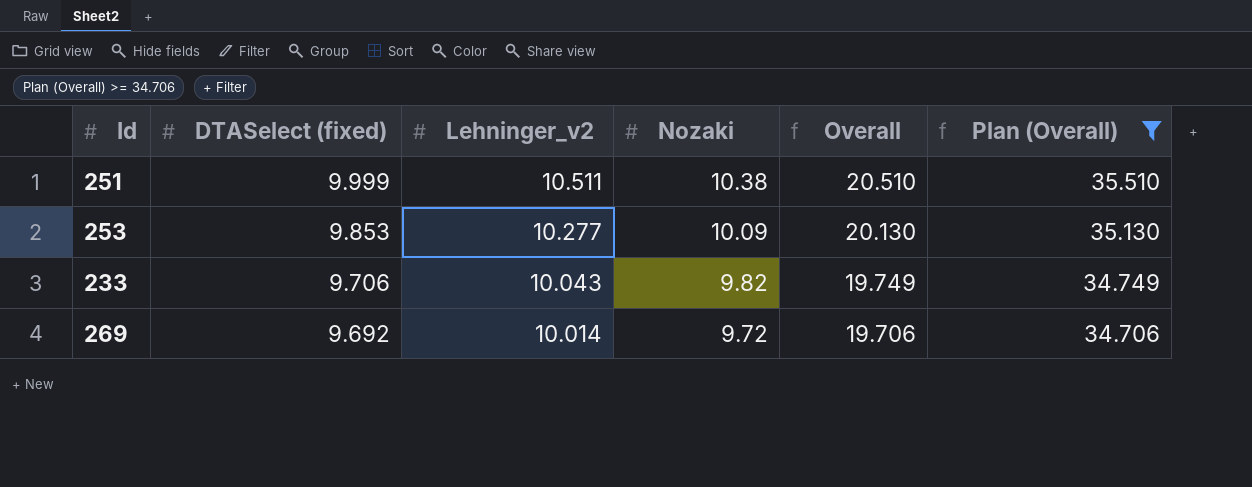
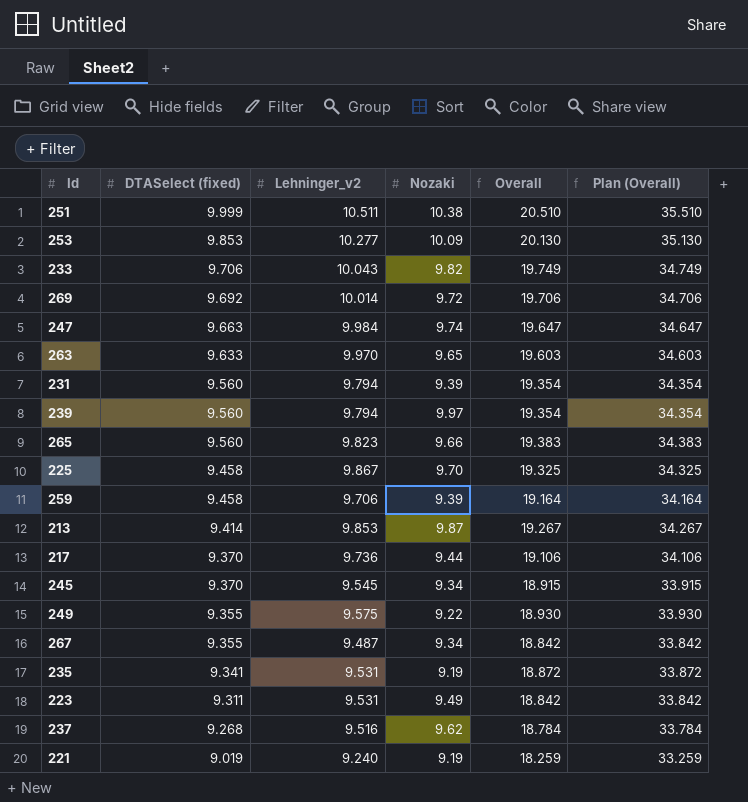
filter: Plan (Overall) >= 34.706 -> none

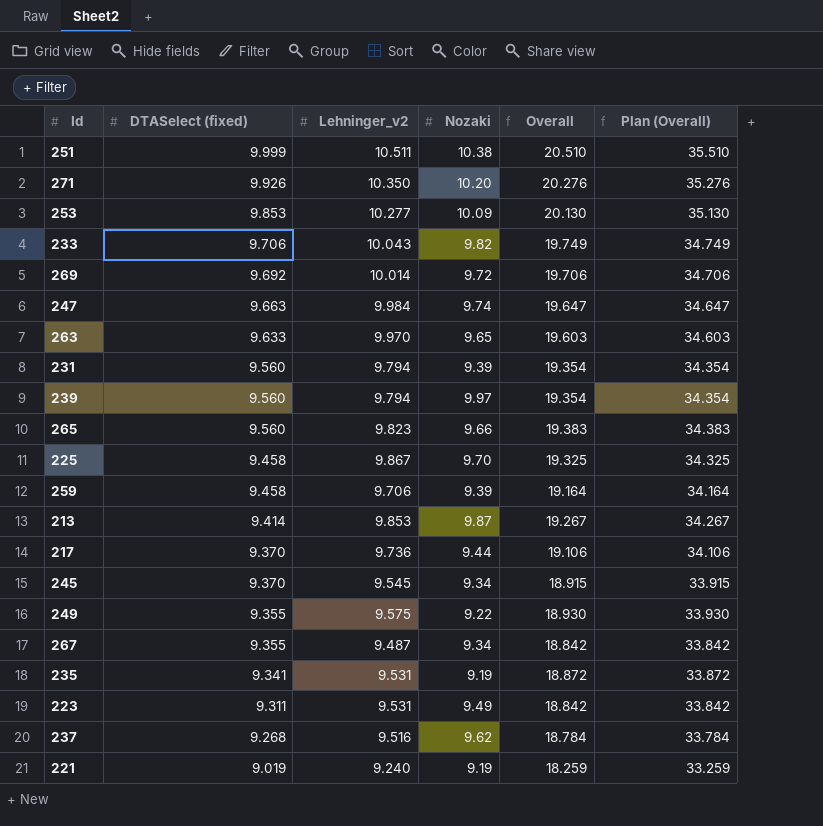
row 271: none -> 9.926 | 10.350 | 10.20 | 20.276 | 35.276

